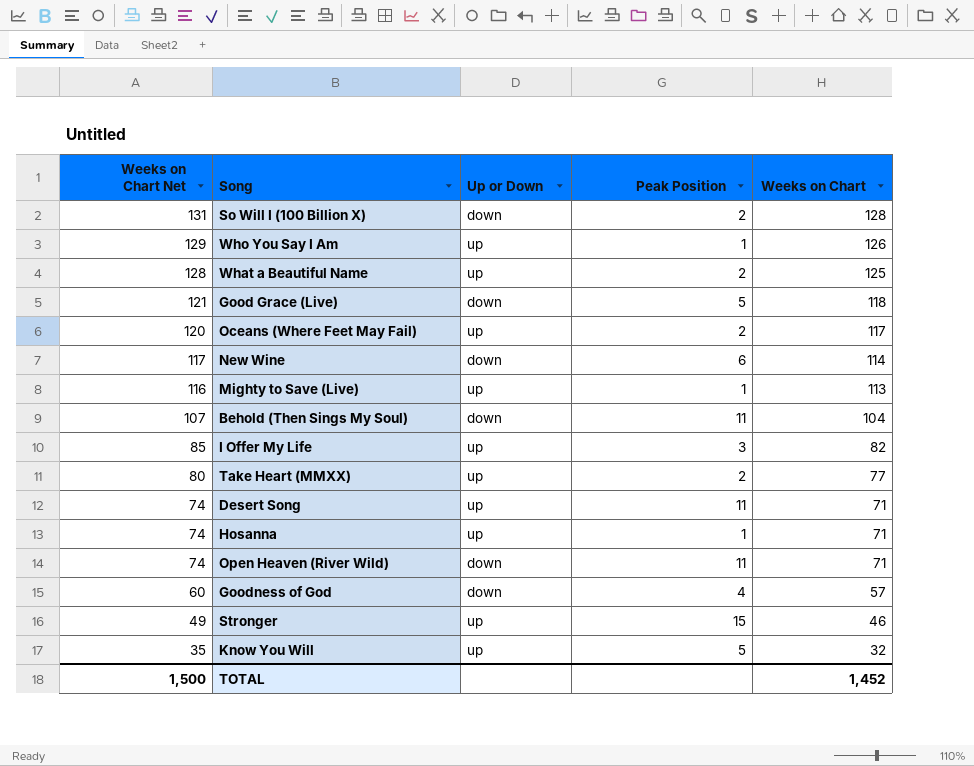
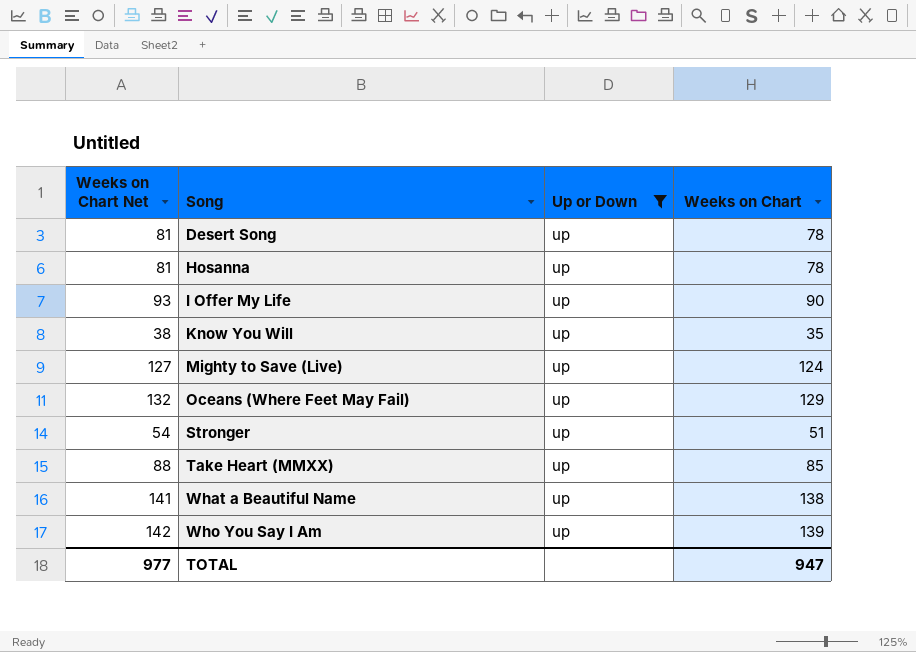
filter: none -> Up or Down = up
row order: Weeks on Chart Net descending -> Song ascending
column Peak Position | position: 4 -> none
Desert Song | Weeks on Chart Net: 74 -> 81
Desert Song | Weeks on Chart: 71 -> 78
Hosanna | Weeks on Chart Net: 74 -> 81
Hosanna | Weeks on Chart: 71 -> 78
I Offer My Life | Weeks on Chart Net: 85 -> 93
I Offer My Life | Weeks on Chart: 82 -> 90
Know You Will | Weeks on Chart Net: 35 -> 38
Know You Will | Weeks on Chart: 32 -> 35
Mighty to Save (Live) | Weeks on Chart Net: 116 -> 127
Mighty to Save (Live) | Weeks on Chart: 113 -> 124
Oceans (Where Feet May Fail) | Weeks on Chart Net: 120 -> 132
Oceans (Where Feet May Fail) | Weeks on Chart: 117 -> 129
Stronger | Weeks on Chart Net: 49 -> 54
Stronger | Weeks on Chart: 46 -> 51
Take Heart (MMXX) | Weeks on Chart Net: 80 -> 88
Take Heart (MMXX) | Weeks on Chart: 77 -> 85
What a Beautiful Name | Weeks on Chart Net: 128 -> 141
What a Beautiful Name | Weeks on Chart: 125 -> 138
Who You Say I Am | Weeks on Chart Net: 129 -> 142
Who You Say I Am | Weeks on Chart: 126 -> 139
TOTAL | Weeks on Chart Net: 1,500 -> 977
TOTAL | Weeks on Chart: 1,452 -> 947

